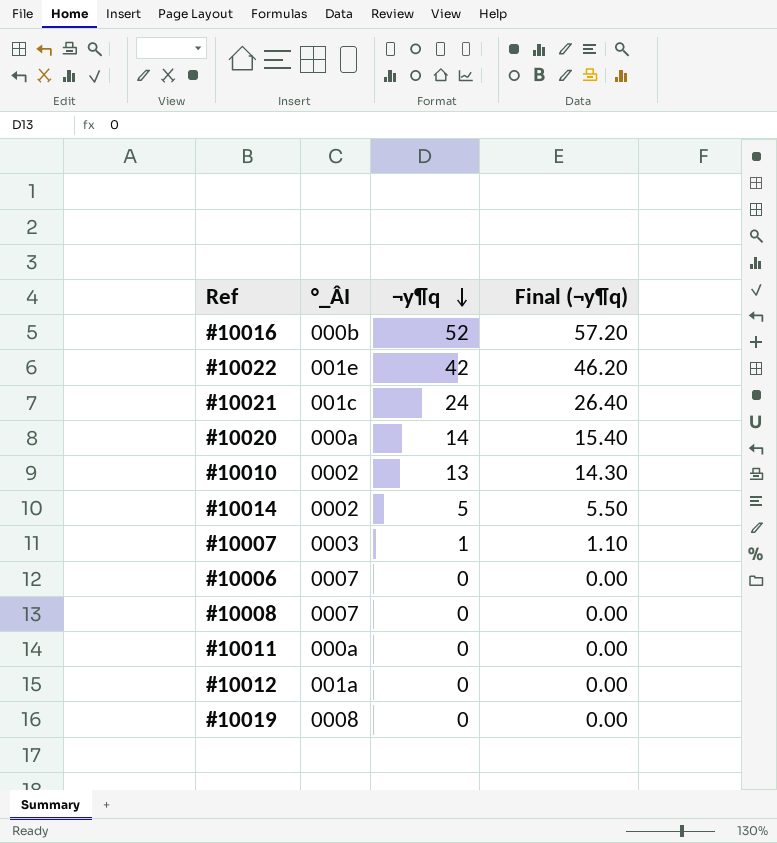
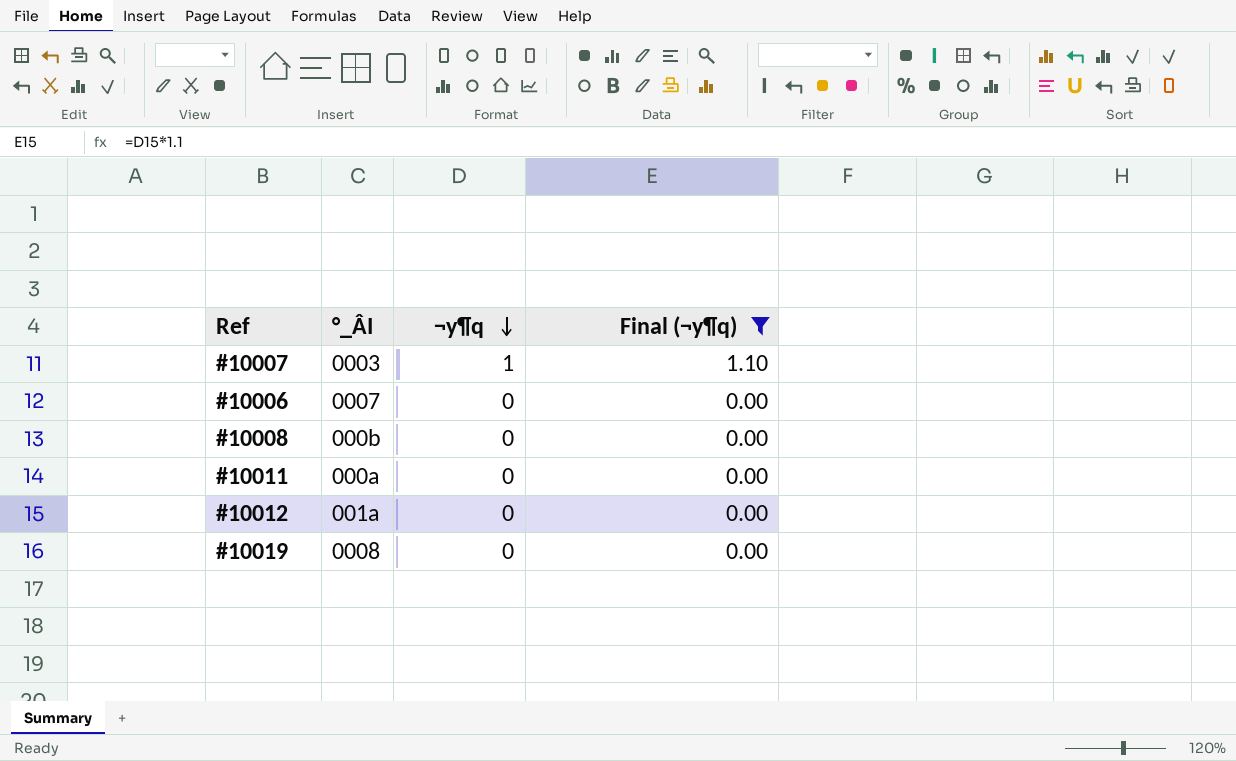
filter: none -> Final (¬y¶q) <= 1.10
#10008 | °_ÂI: 0007 -> 000b

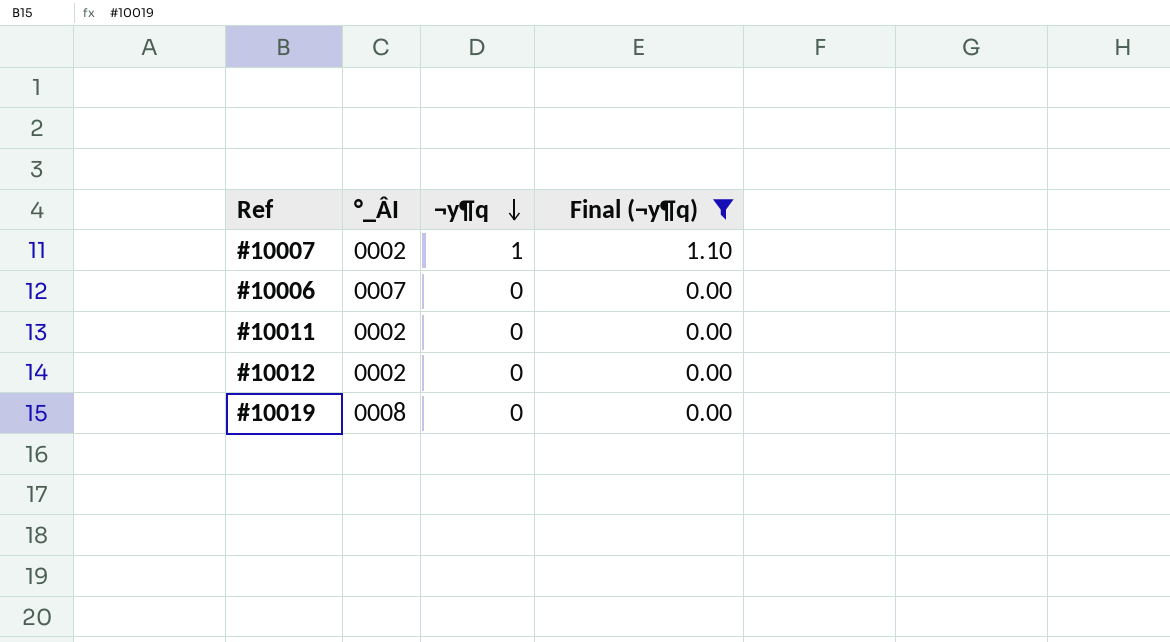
row #10008: 000b | 0 | 0.00 -> none
#10007 | °_ÂI: 0003 -> 0002
#10011 | °_ÂI: 000a -> 0002
#10012 | °_ÂI: 001a -> 0002

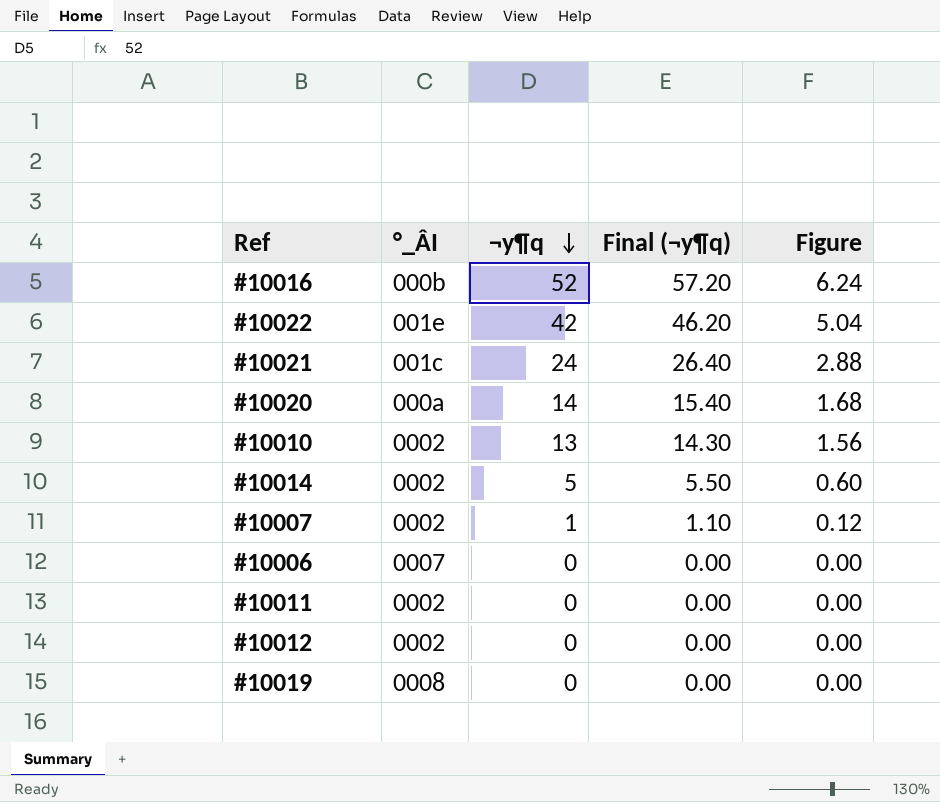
filter: Final (¬y¶q) <= 1.10 -> none
column Figure | formula: none -> [¬y¶q] * 0.12

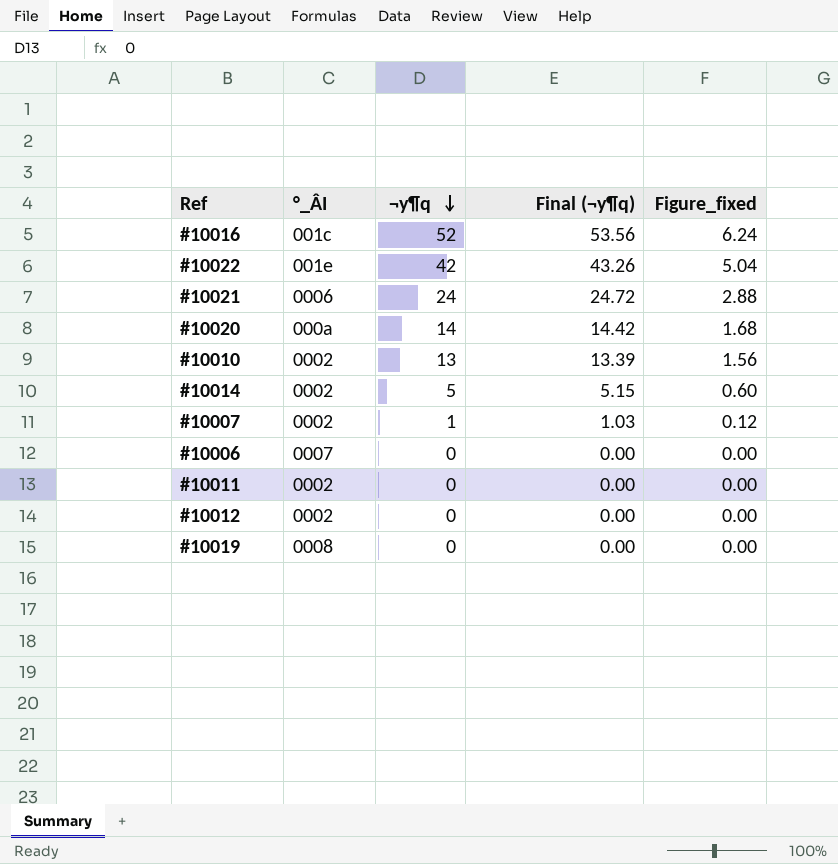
column Final (¬y¶q) | formula: [¬y¶q] * 1.1 -> [¬y¶q] * 1.03
column name: Figure -> Figure_fixed
#10016 | °_ÂI: 000b -> 001c
#10021 | °_ÂI: 001c -> 0006

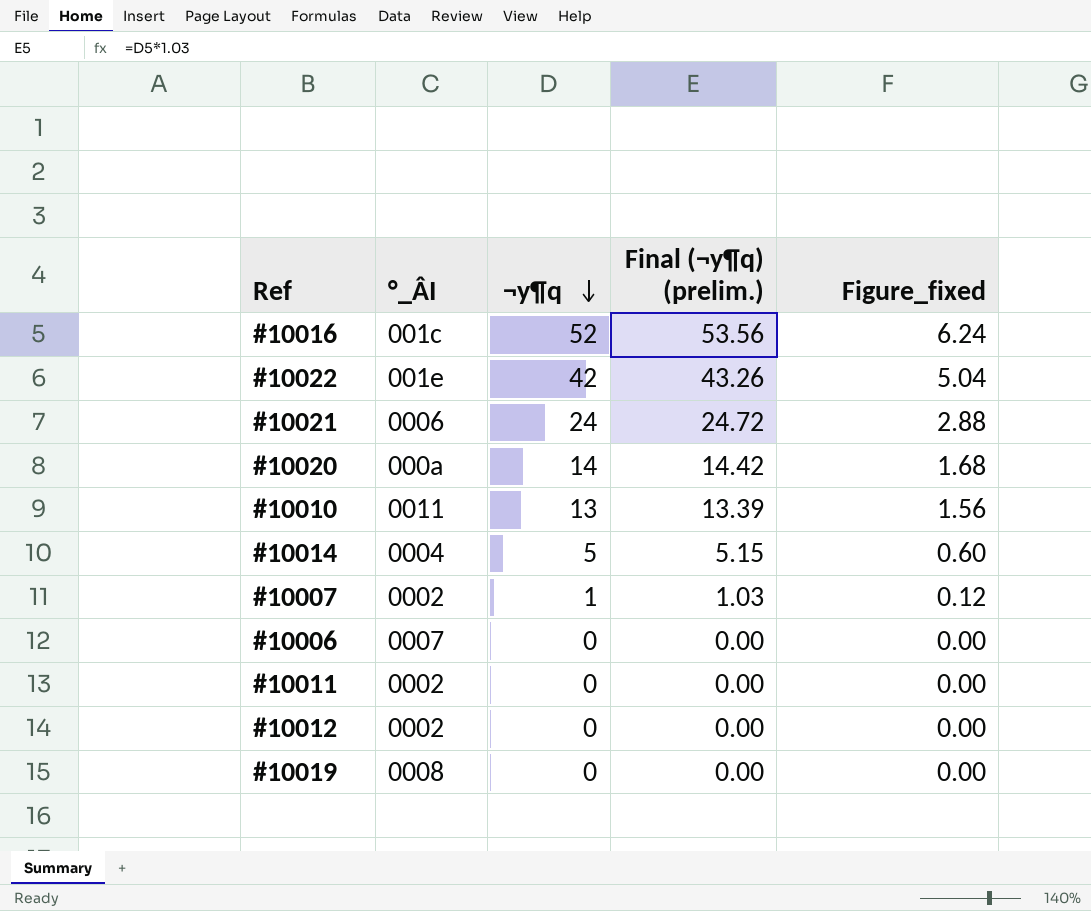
column name: Final (¬y¶q) -> Final (¬y¶q) (prelim.)
#10010 | °_ÂI: 0002 -> 0011
#10014 | °_ÂI: 0002 -> 0004

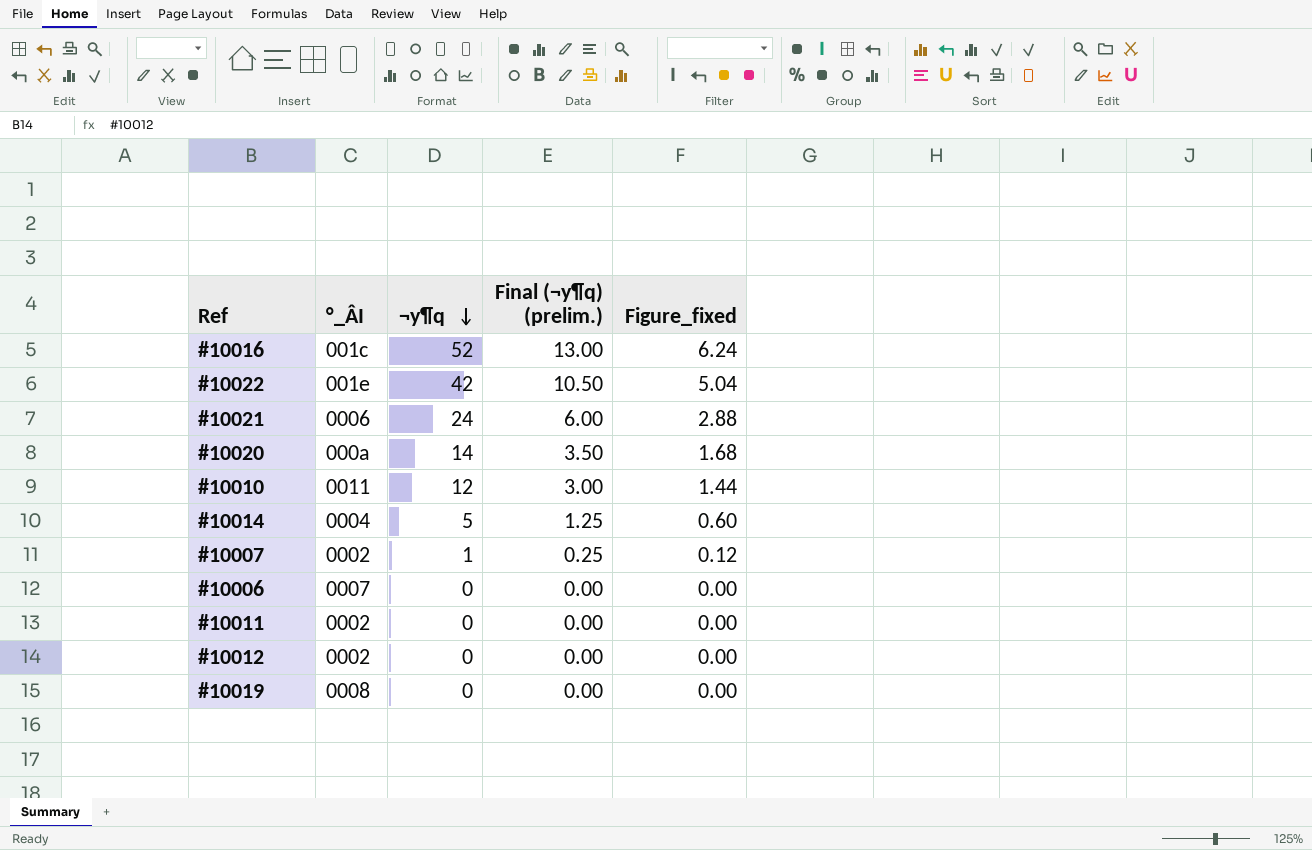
column Final (¬y¶q) (prelim.) | formula: [¬y¶q] * 1.03 -> [¬y¶q] * 0.25
#10010 | ¬y¶q: 13 -> 12
#10010 | Figure_fixed: 1.56 -> 1.44

